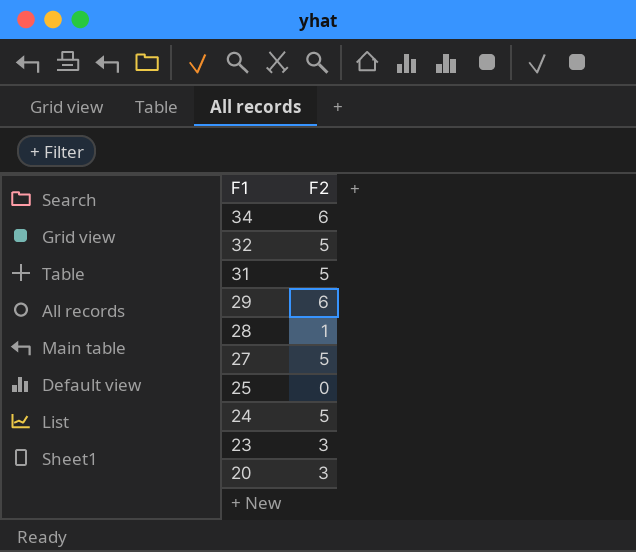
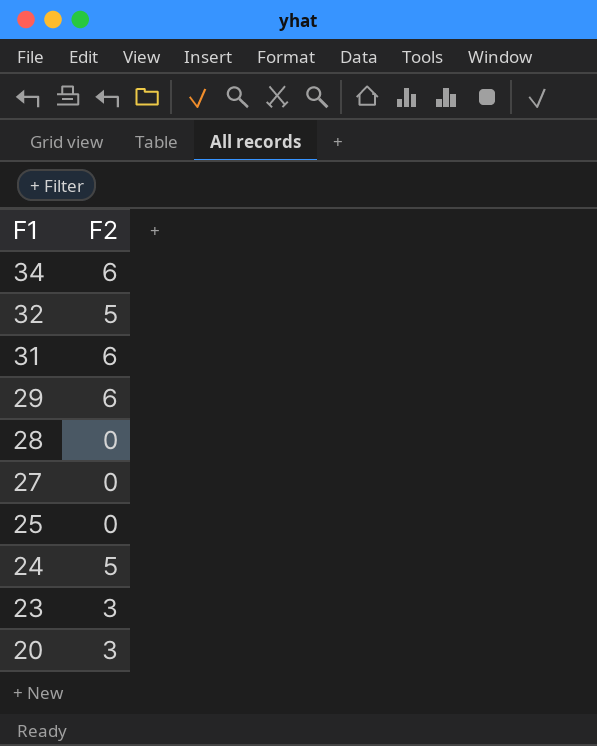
31 | F2: 5 -> 6
28 | F2: 1 -> 0
27 | F2: 5 -> 0

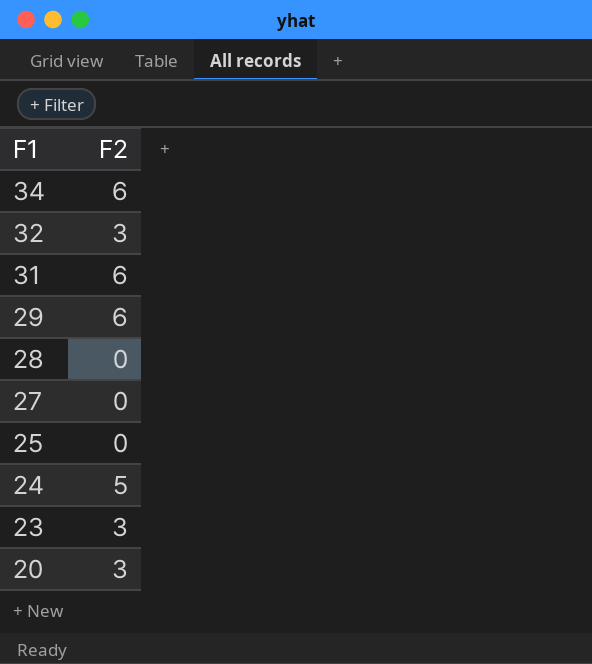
32 | F2: 5 -> 3

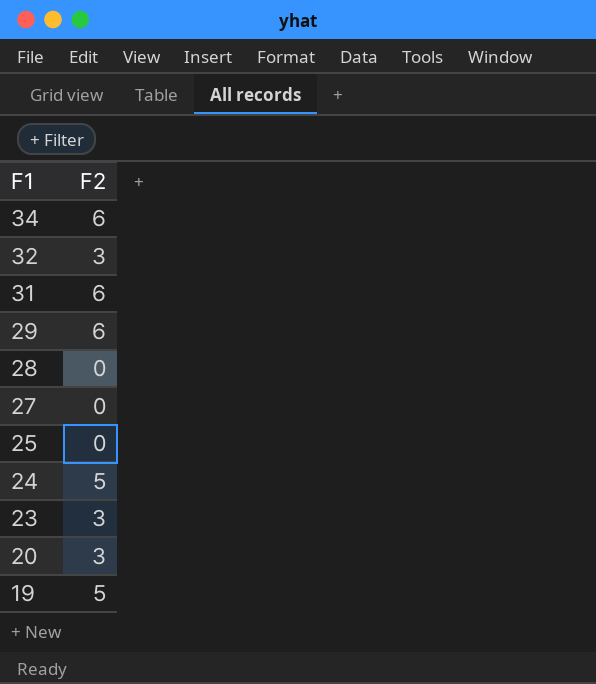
row 19: none -> 5

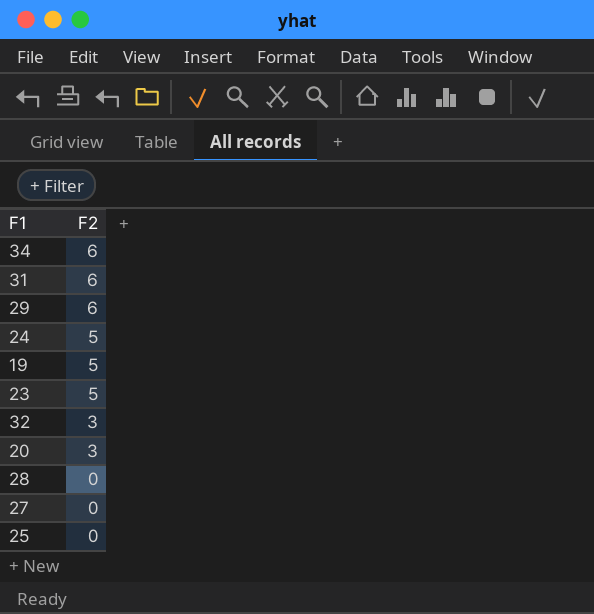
row order: F1 descending -> F2 descending
23 | F2: 3 -> 5

